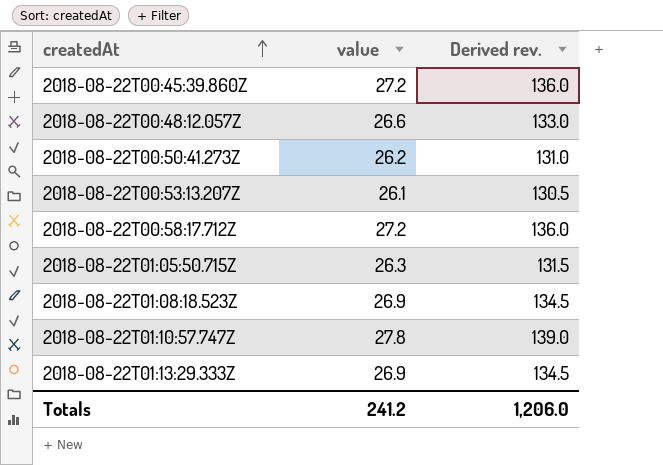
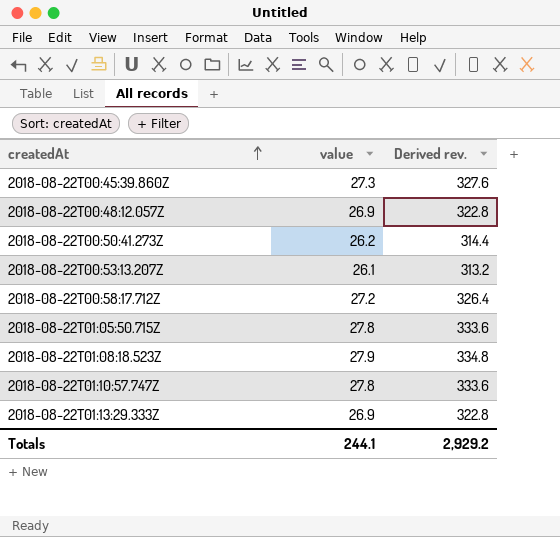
column Derived rev. | formula: [value] * 5 -> [value] * 12
2018-08-22T00:45:39.860Z | value: 27.2 -> 27.3
2018-08-22T00:48:12.057Z | value: 26.6 -> 26.9
2018-08-22T01:05:50.715Z | value: 26.3 -> 27.8
2018-08-22T01:08:18.523Z | value: 26.9 -> 27.9
Totals | value: 241.2 -> 244.1
Totals | Derived rev.: 1,206.0 -> 2,929.2

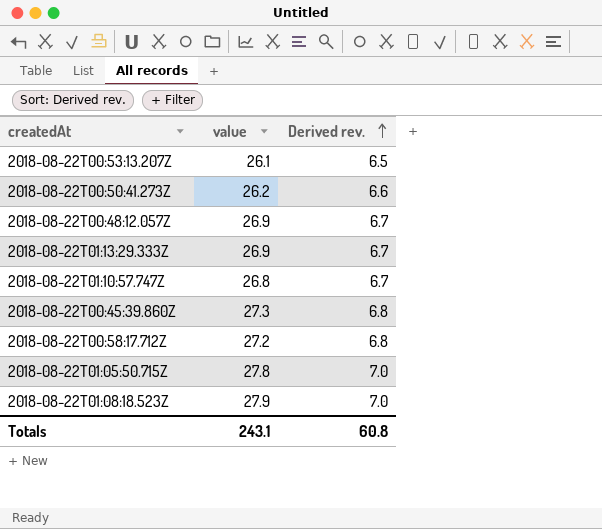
row order: createdAt ascending -> Derived rev. ascending
column Derived rev. | formula: [value] * 12 -> [value] * 0.25
2018-08-22T01:10:57.747Z | value: 27.8 -> 26.8
Totals | value: 244.1 -> 243.1
Totals | Derived rev.: 2,929.2 -> 60.8

